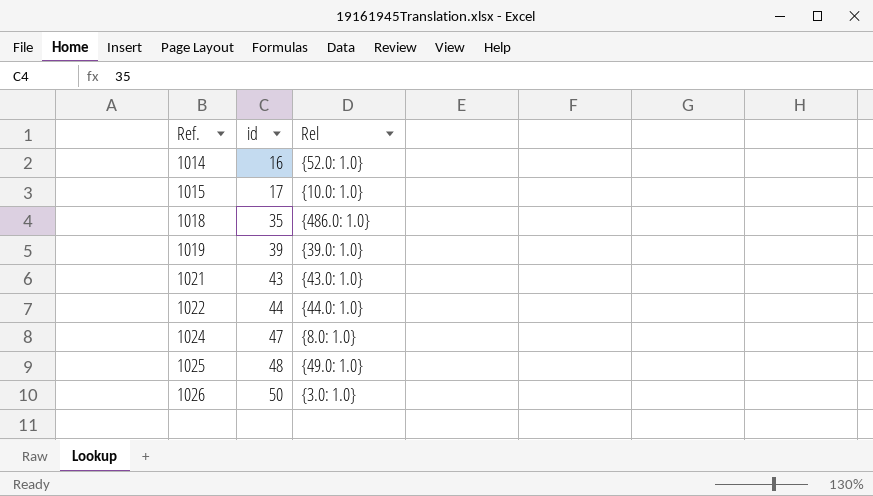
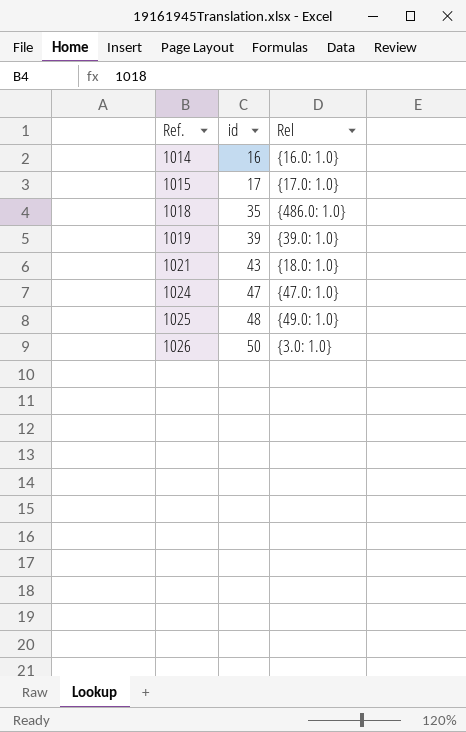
row 1022: 44 | {44.0: 1.0} -> none
1014 | Rel: {52.0: 1.0} -> {16.0: 1.0}
1015 | Rel: {10.0: 1.0} -> {17.0: 1.0}
1021 | Rel: {43.0: 1.0} -> {18.0: 1.0}
1024 | Rel: {8.0: 1.0} -> {47.0: 1.0}

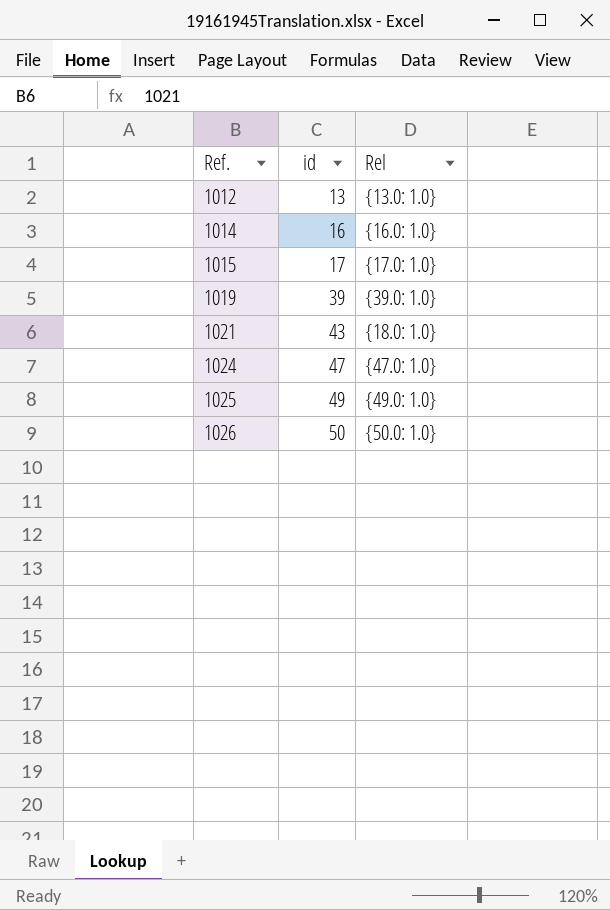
row 1018: 35 | {486.0: 1.0} -> none
row 1012: none -> 13 | {13.0: 1.0}
1025 | id: 48 -> 49
1026 | Rel: {3.0: 1.0} -> {50.0: 1.0}

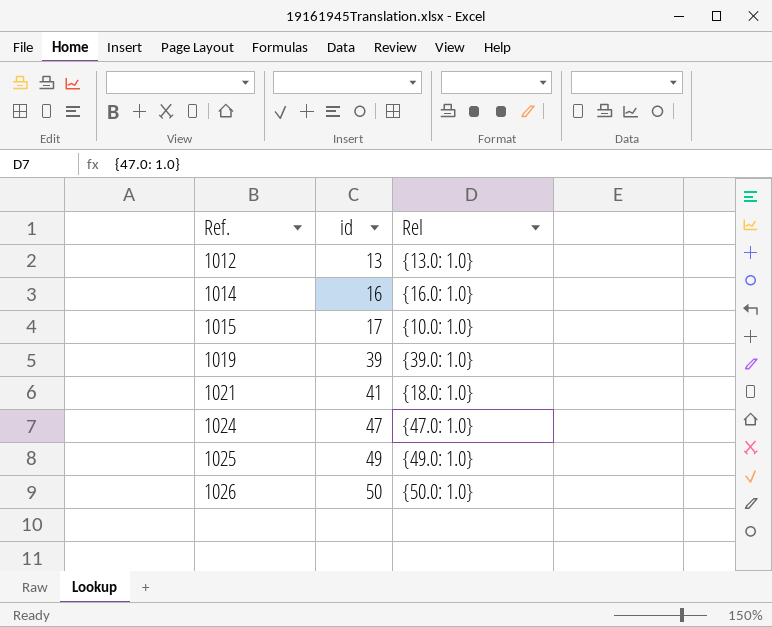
1015 | Rel: {17.0: 1.0} -> {10.0: 1.0}
1021 | id: 43 -> 41

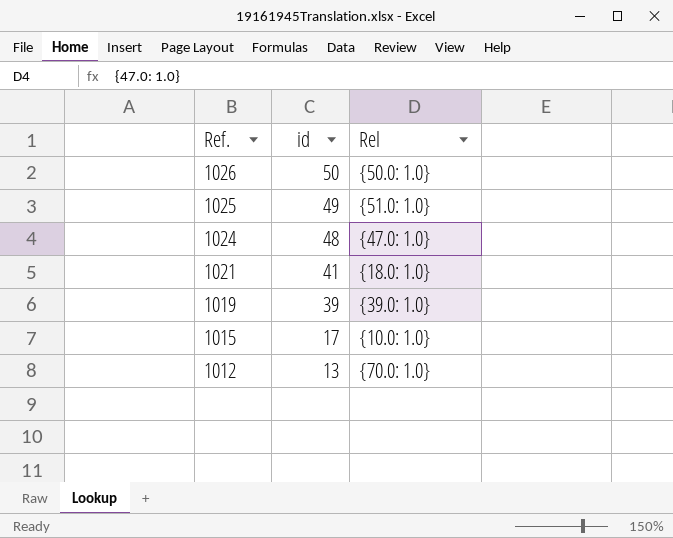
row order: Ref. ascending -> Ref. descending
row 1014: 16 | {16.0: 1.0} -> none
1025 | Rel: {49.0: 1.0} -> {51.0: 1.0}
1024 | id: 47 -> 48
1012 | Rel: {13.0: 1.0} -> {70.0: 1.0}

